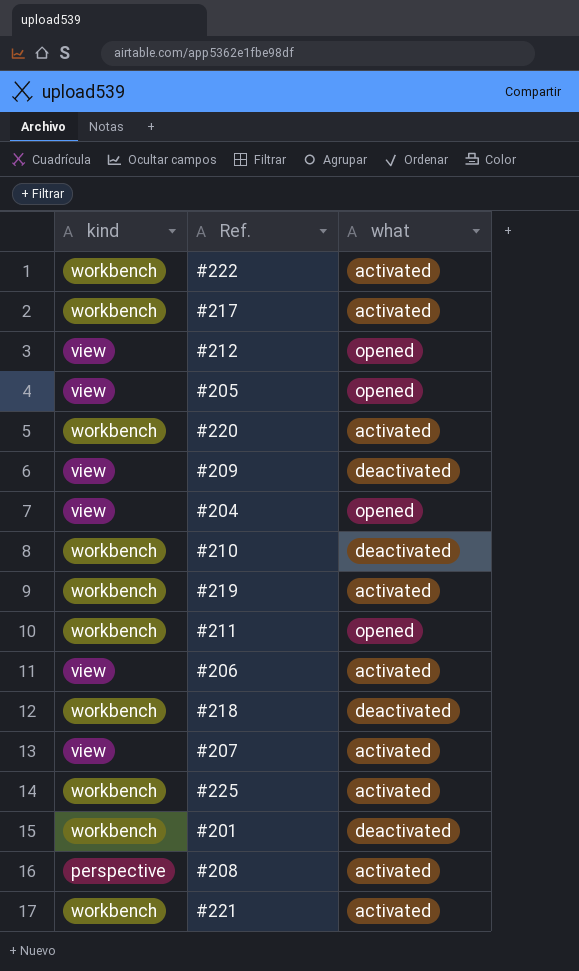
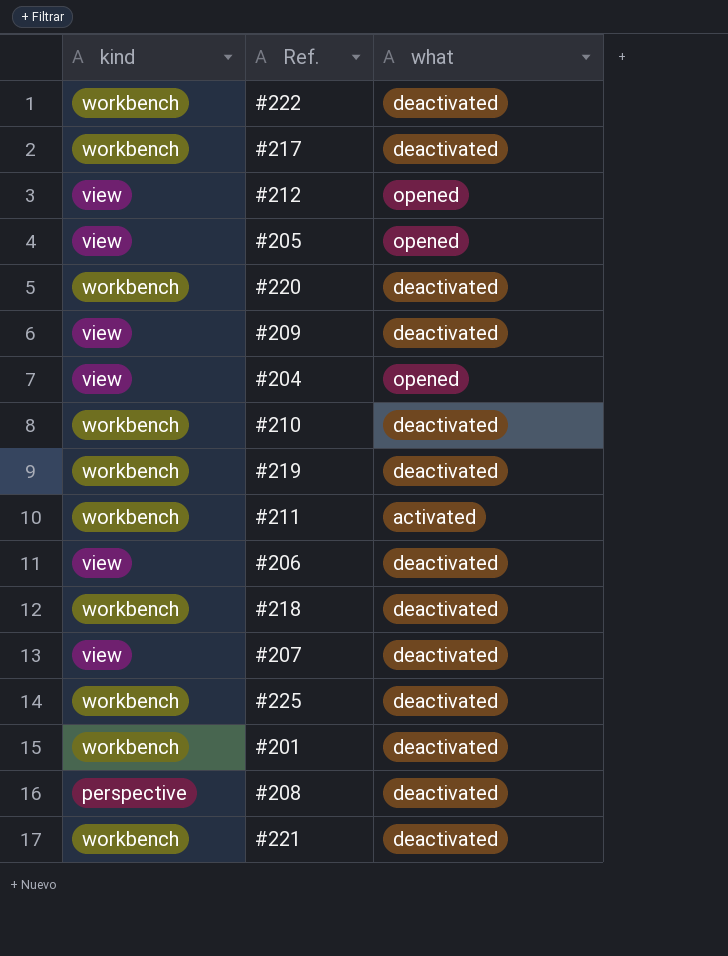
#222 | what: activated -> deactivated
#217 | what: activated -> deactivated
#220 | what: activated -> deactivated
#219 | what: activated -> deactivated
#211 | what: opened -> activated
#206 | what: activated -> deactivated
#207 | what: activated -> deactivated
#225 | what: activated -> deactivated
#208 | what: activated -> deactivated
#221 | what: activated -> deactivated

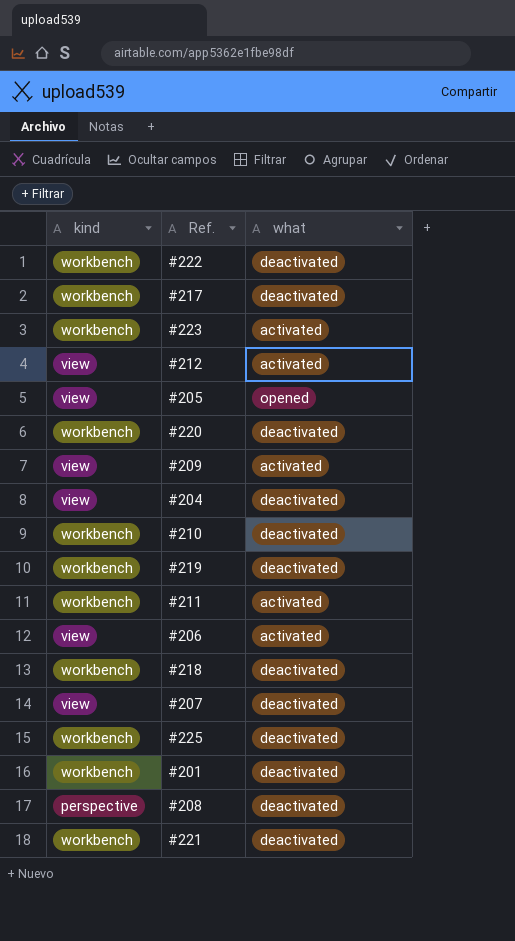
row #223: none -> workbench | activated
#212 | what: opened -> activated
#209 | what: deactivated -> activated
#204 | what: opened -> deactivated
#206 | what: deactivated -> activated

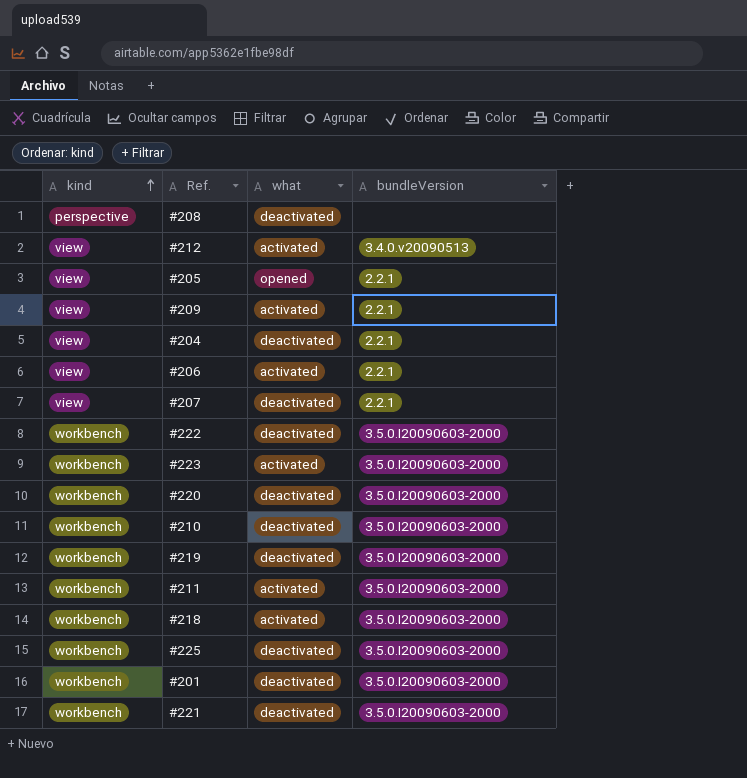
row order: none -> kind ascending
column bundleVersion | position: none -> 4
row #217: workbench | deactivated -> none
#218 | what: deactivated -> activated

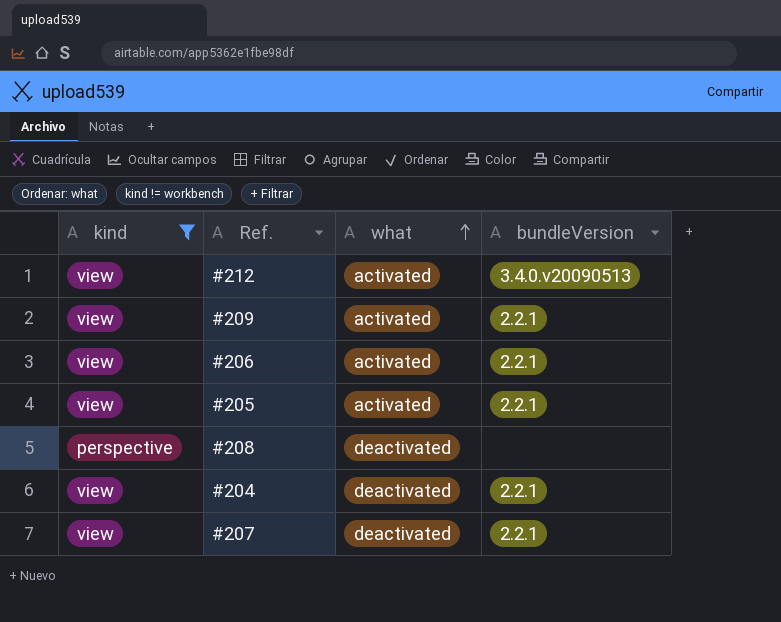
filter: none -> kind != workbench
row order: kind ascending -> what ascending
#205 | what: opened -> activated

